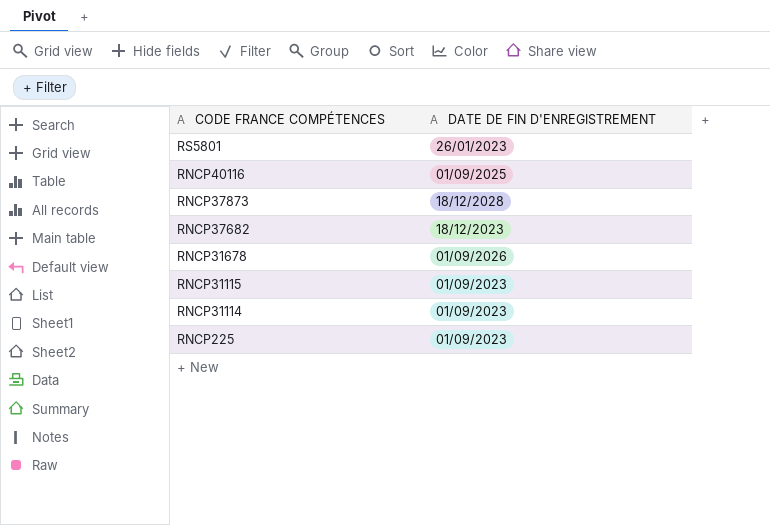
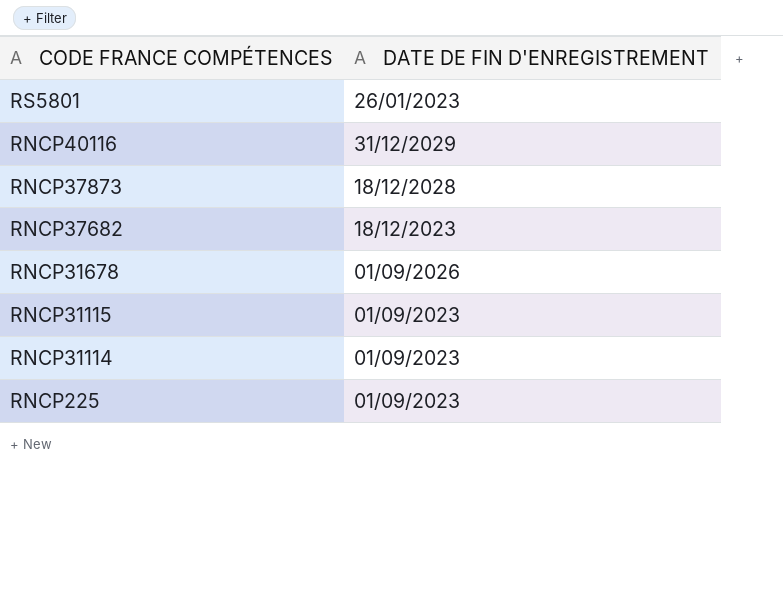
RNCP40116 | DATE DE FIN D'ENREGISTREMENT: 01/09/2025 -> 31/12/2029

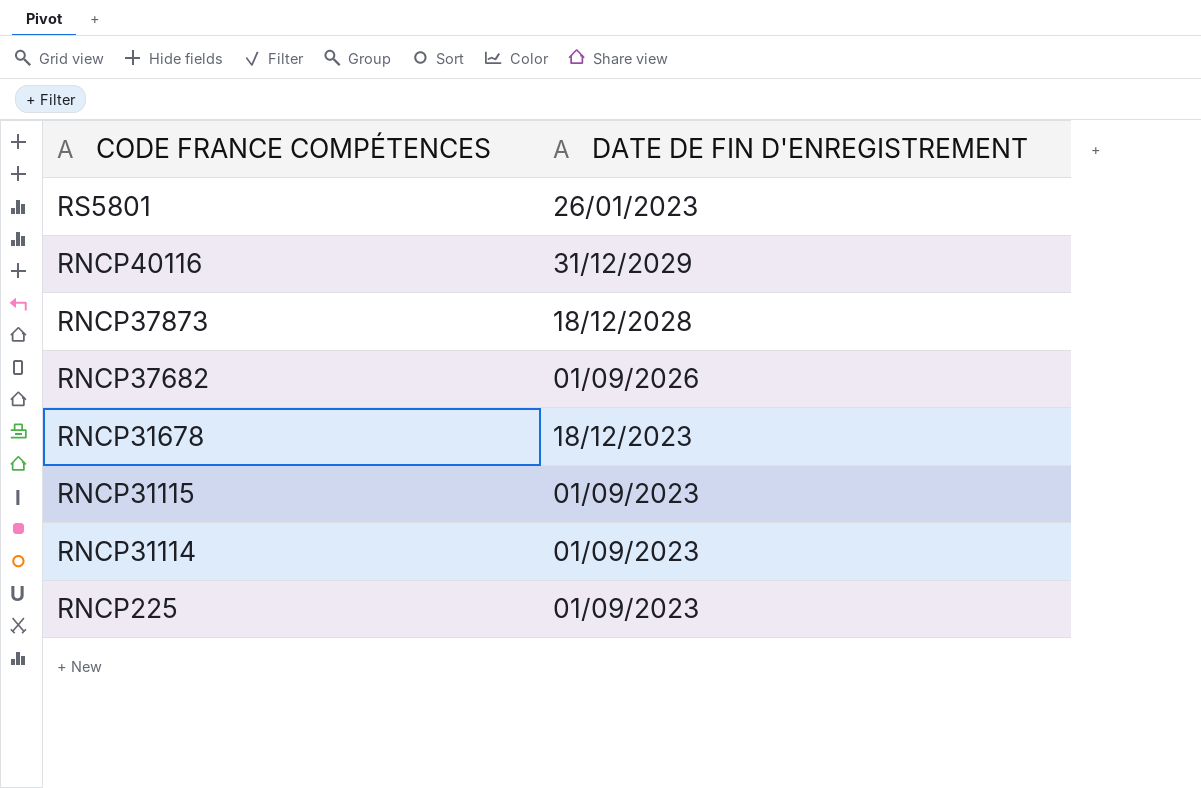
RNCP37682 | DATE DE FIN D'ENREGISTREMENT: 18/12/2023 -> 01/09/2026
RNCP31678 | DATE DE FIN D'ENREGISTREMENT: 01/09/2026 -> 18/12/2023

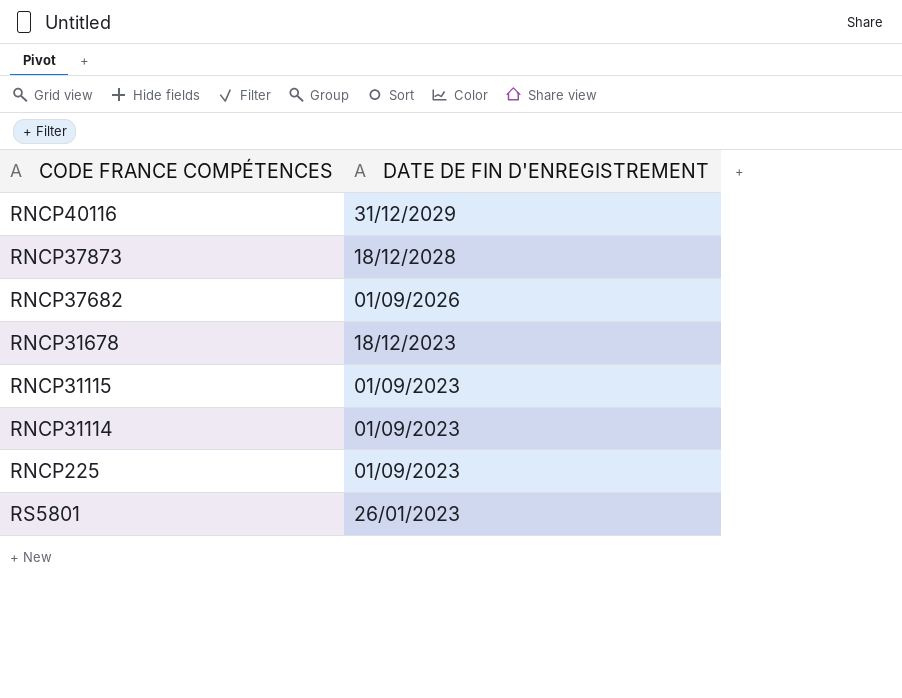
row order: CODE FRANCE COMPÉTENCES descending -> DATE DE FIN D'ENREGISTREMENT descending

